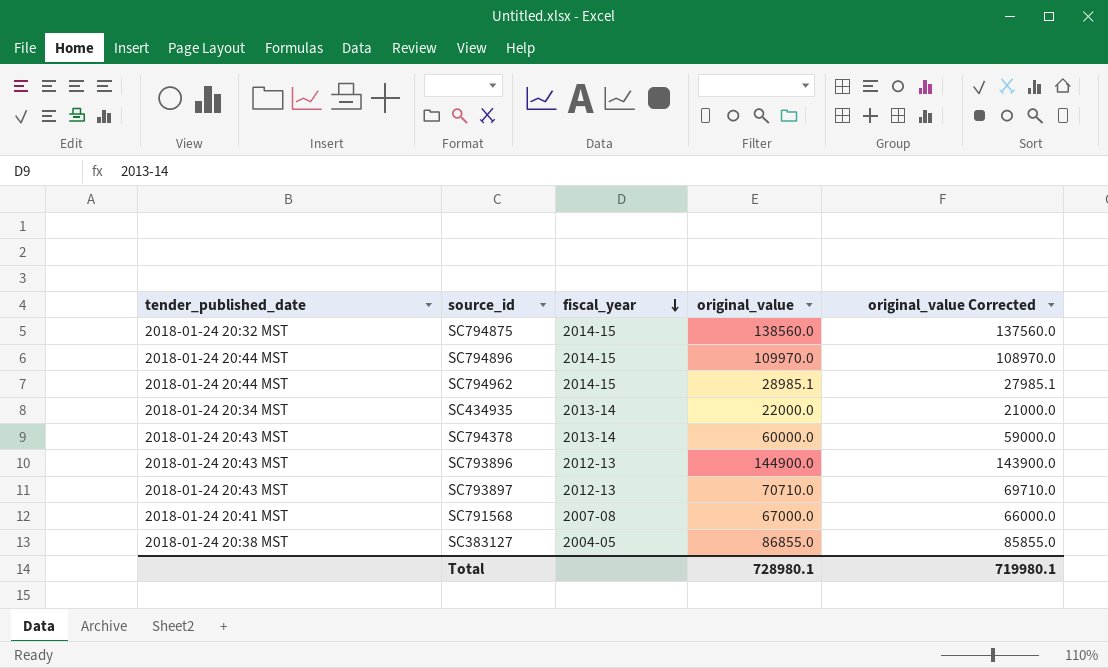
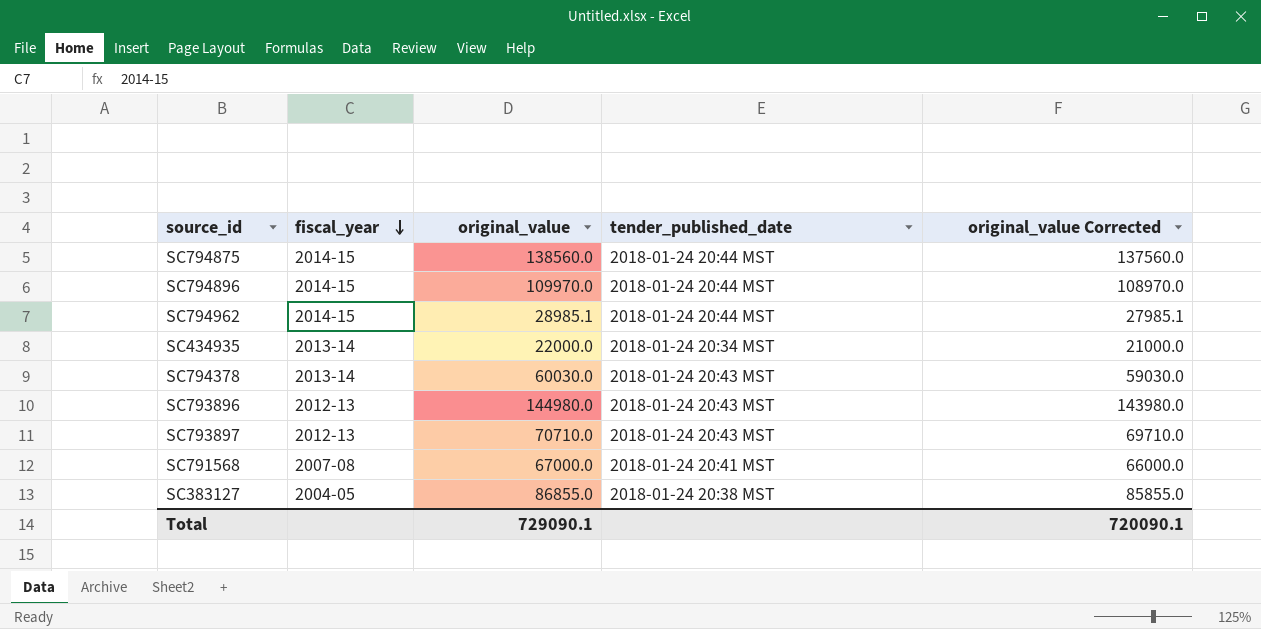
column tender_published_date | position: 1 -> 4
SC794875 | tender_published_date: 2018-01-24 20:32 MST -> 2018-01-24 20:44 MST
SC794378 | original_value: 60000.0 -> 60030.0
SC794378 | original_value Corrected: 59000.0 -> 59030.0
SC793896 | original_value: 144900.0 -> 144980.0
SC793896 | original_value Corrected: 143900.0 -> 143980.0
Total | original_value: 728980.1 -> 729090.1
Total | original_value Corrected: 719980.1 -> 720090.1

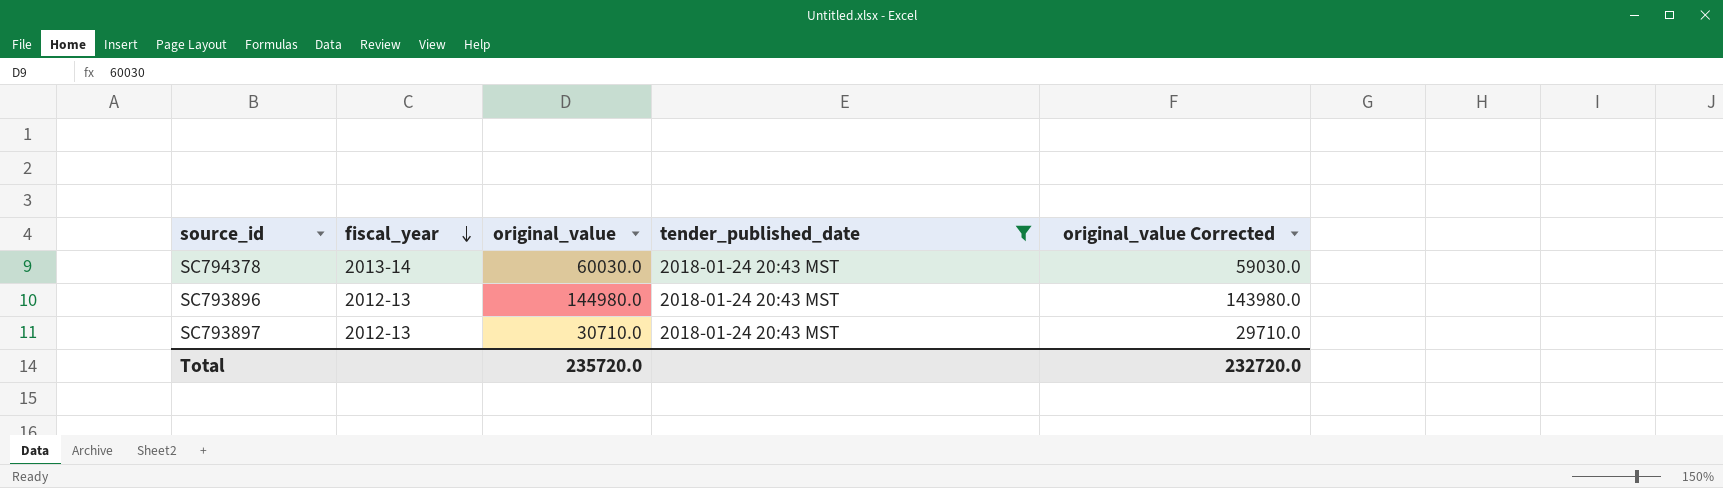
filter: none -> tender_published_date = 2018-01-24 20:43 MST
SC793897 | original_value: 70710.0 -> 30710.0
SC793897 | original_value Corrected: 69710.0 -> 29710.0
Total | original_value: 729090.1 -> 235720.0
Total | original_value Corrected: 720090.1 -> 232720.0

